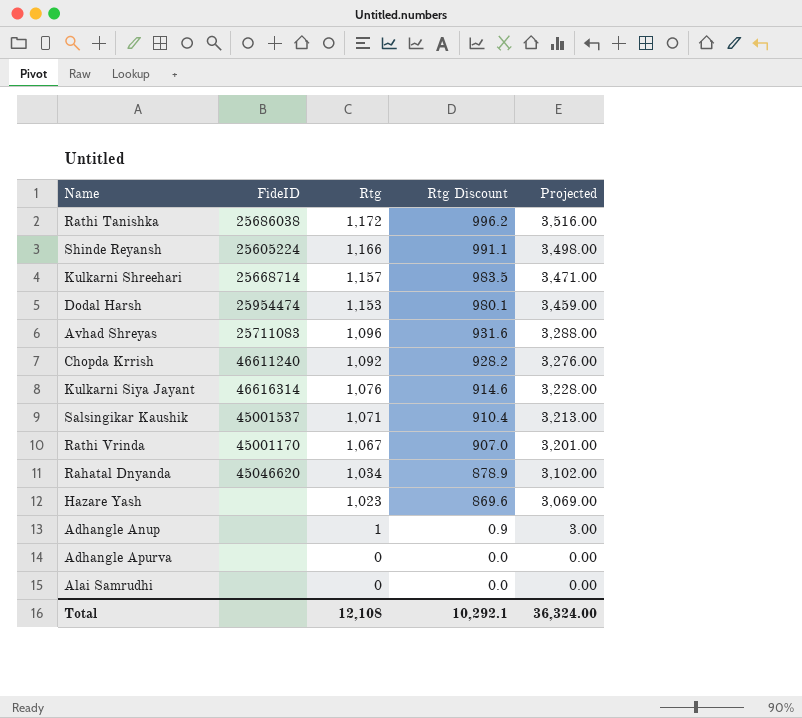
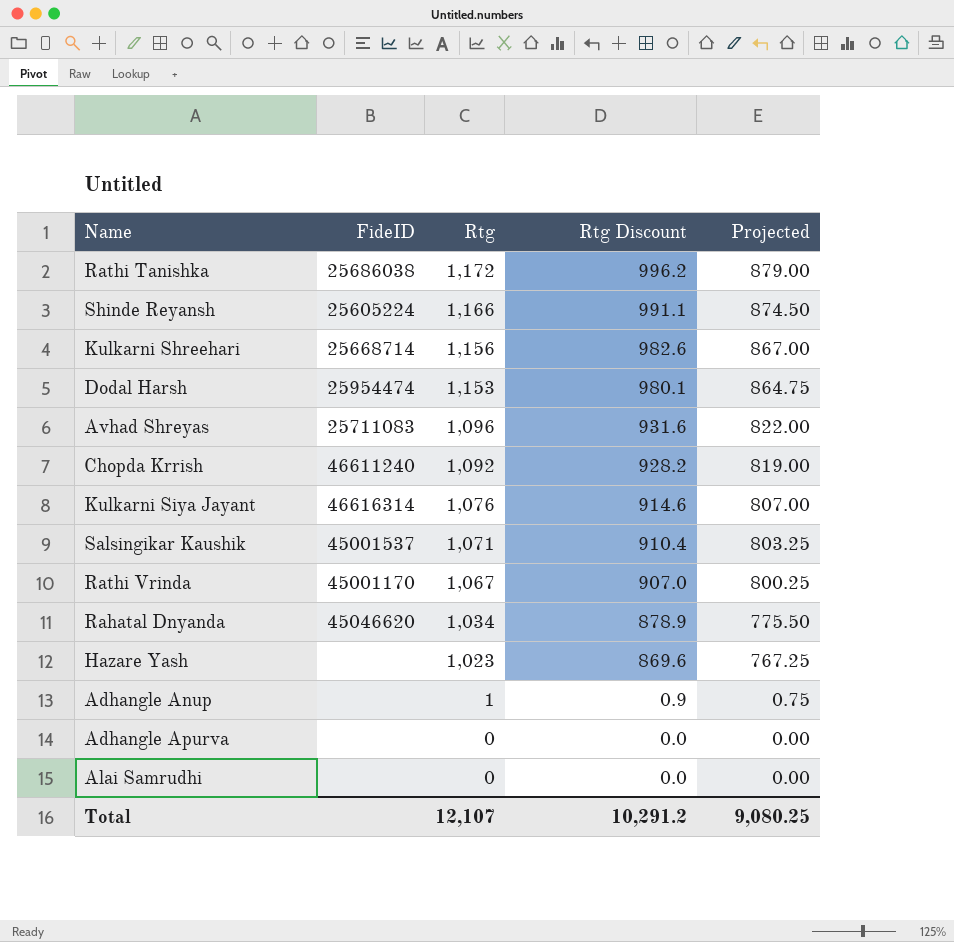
column Projected | formula: [Rtg] * 3 -> [Rtg] * 0.75
Kulkarni Shreehari | Rtg: 1,157 -> 1,156
Kulkarni Shreehari | Rtg Discount: 983.5 -> 982.6
Total | Rtg: 12,108 -> 12,107
Total | Rtg Discount: 10,292.1 -> 10,291.2
Total | Projected: 36,324.00 -> 9,080.25

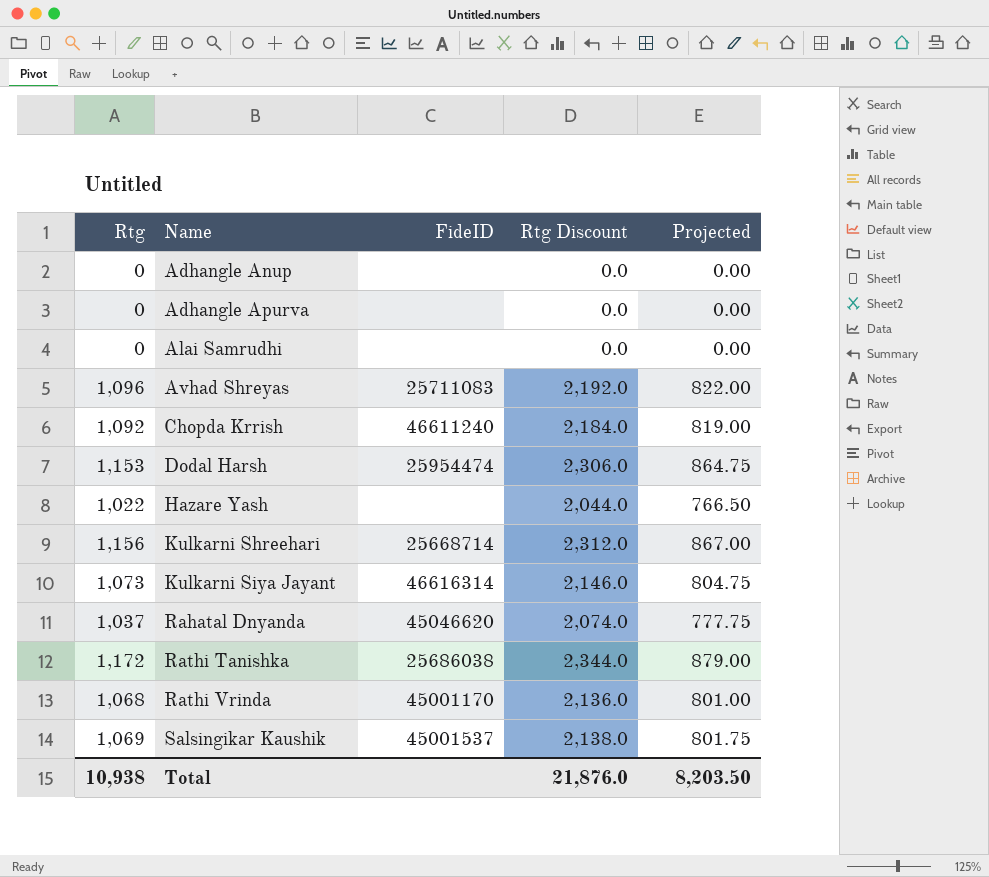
row order: Rtg descending -> Name ascending
column Rtg | position: 3 -> 1
column Rtg Discount | formula: [Rtg] * 0.85 -> [Rtg] * 2
row Shinde Reyansh: 25605224 | 1,166 | 991.1 | 874.50 -> none
Adhangle Anup | Rtg: 1 -> 0
Adhangle Anup | Projected: 0.75 -> 0.00
Hazare Yash | Rtg: 1,023 -> 1,022
Hazare Yash | Projected: 767.25 -> 766.50
Kulkarni Siya Jayant | Rtg: 1,076 -> 1,073
Kulkarni Siya Jayant | Projected: 807.00 -> 804.75
Rahatal Dnyanda | Rtg: 1,034 -> 1,037
Rahatal Dnyanda | Projected: 775.50 -> 777.75
Rathi Vrinda | Rtg: 1,067 -> 1,068
Rathi Vrinda | Projected: 800.25 -> 801.00
Salsingikar Kaushik | Rtg: 1,071 -> 1,069
Salsingikar Kaushik | Projected: 803.25 -> 801.75
Total | Rtg: 12,107 -> 10,938
Total | Rtg Discount: 10,291.2 -> 21,876.0
Total | Projected: 9,080.25 -> 8,203.50

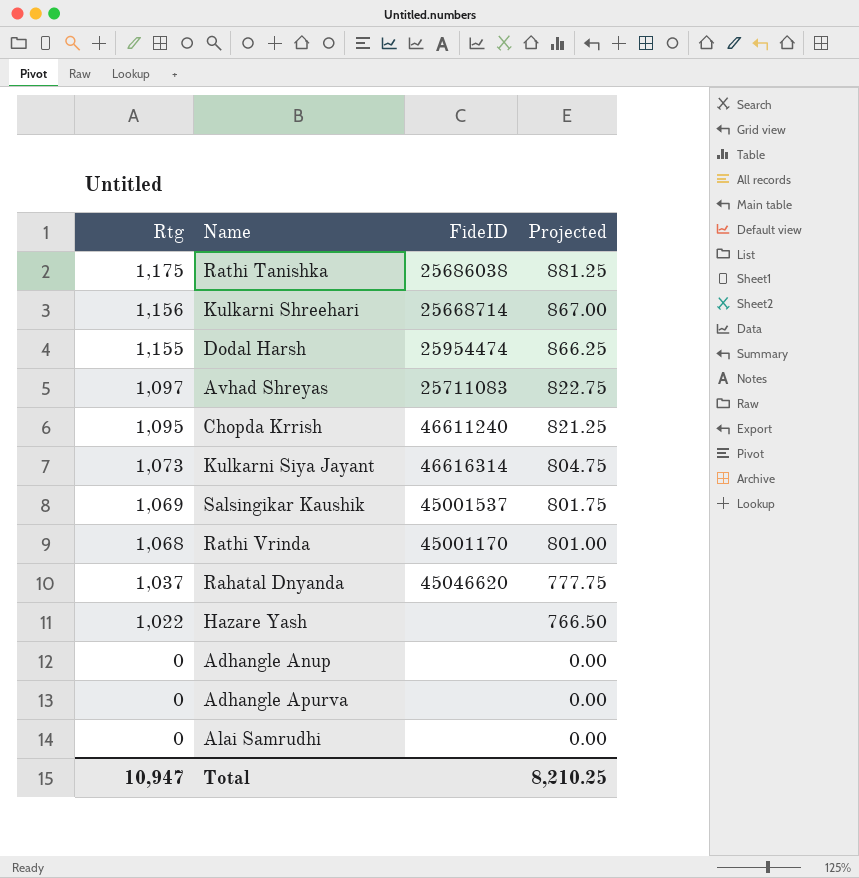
row order: Name ascending -> Rtg descending
column Rtg Discount | formula: [Rtg] * 2 -> none
Rathi Tanishka | Rtg: 1,172 -> 1,175
Rathi Tanishka | Projected: 879.00 -> 881.25
Dodal Harsh | Rtg: 1,153 -> 1,155
Dodal Harsh | Projected: 864.75 -> 866.25
Avhad Shreyas | Rtg: 1,096 -> 1,097
Avhad Shreyas | Projected: 822.00 -> 822.75
Chopda Krrish | Rtg: 1,092 -> 1,095
Chopda Krrish | Projected: 819.00 -> 821.25
Total | Rtg: 10,938 -> 10,947
Total | Projected: 8,203.50 -> 8,210.25

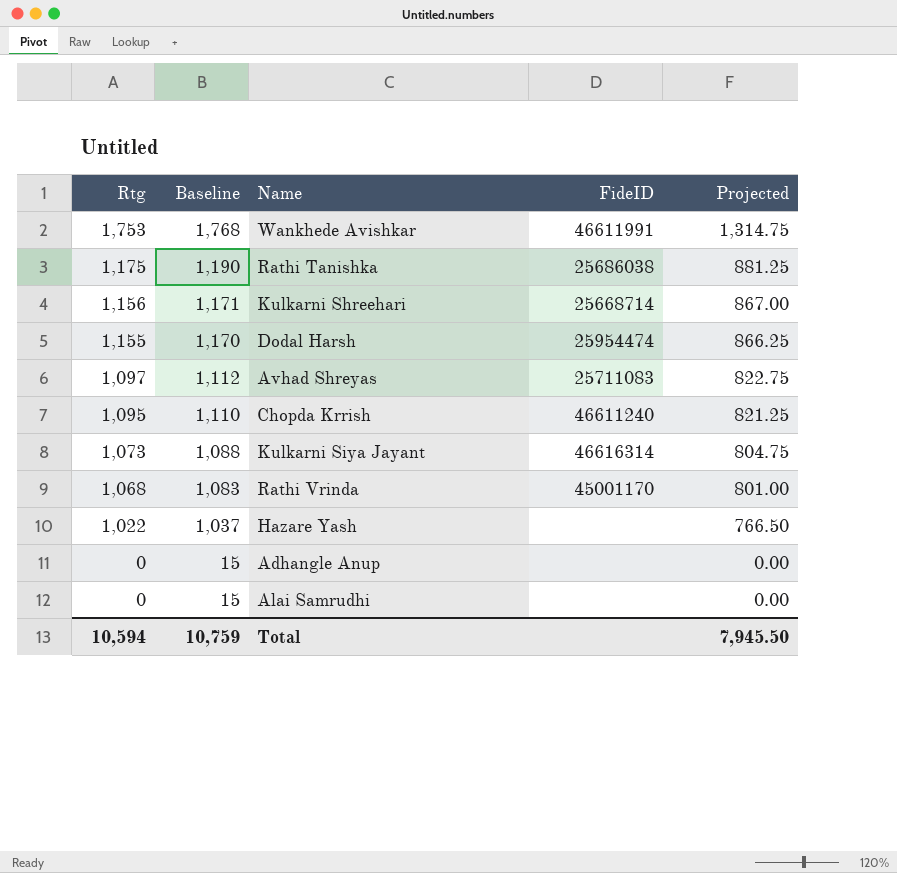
column Baseline | formula: none -> [Rtg] + 15
row Salsingikar Kaushik: 1,069 | 45001537 | 801.75 -> none
row Rahatal Dnyanda: 1,037 | 45046620 | 777.75 -> none
row Adhangle Apurva: 0 | none | 0.00 -> none
row Wankhede Avishkar: none -> 1,753 | 1,768 | 46611991 | 1,314.75
Total | Rtg: 10,947 -> 10,594
Total | Projected: 8,210.25 -> 7,945.50

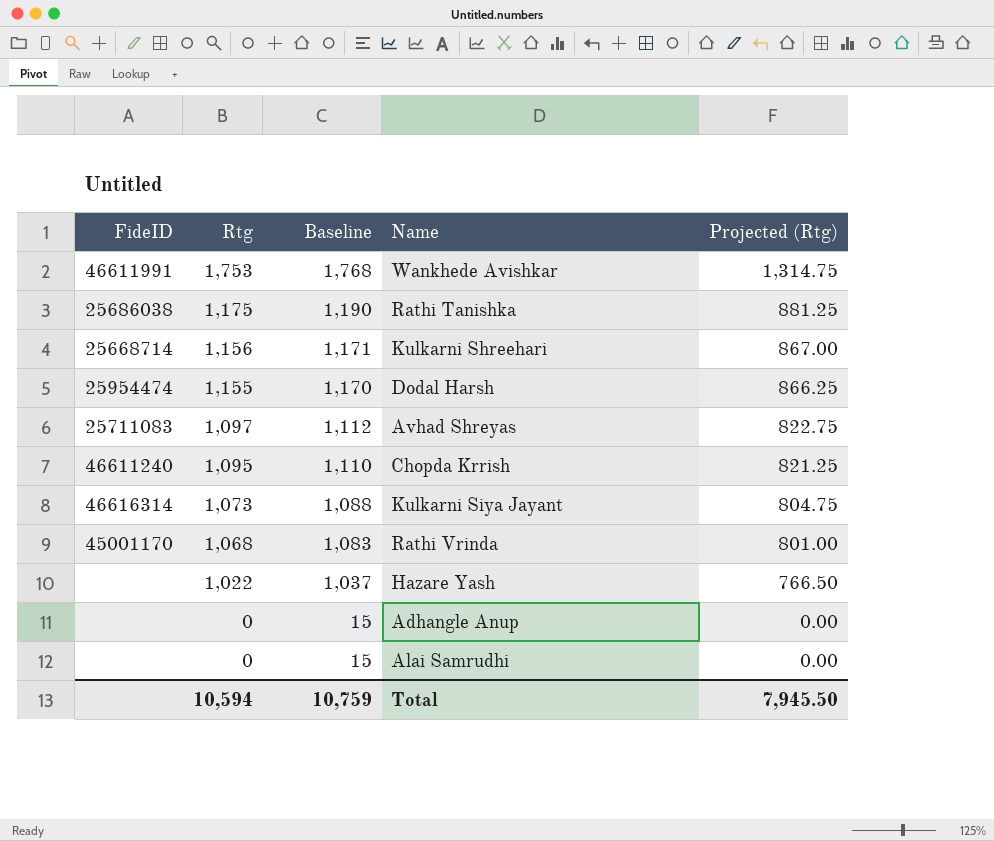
column FideID | position: 4 -> 1
column name: Projected -> Projected (Rtg)

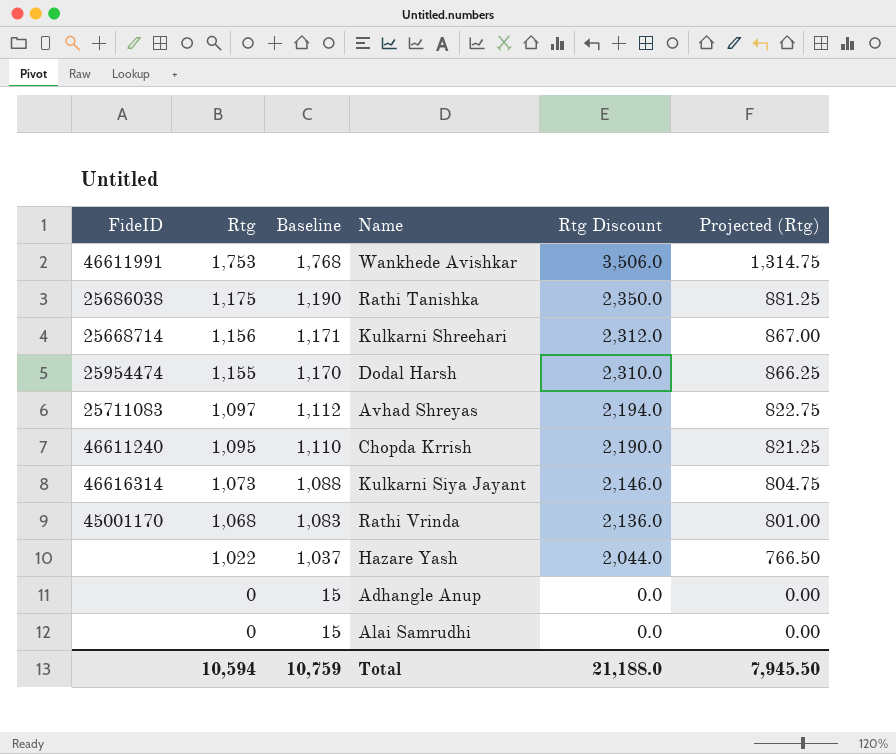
column Rtg Discount | formula: none -> [Rtg] * 2

